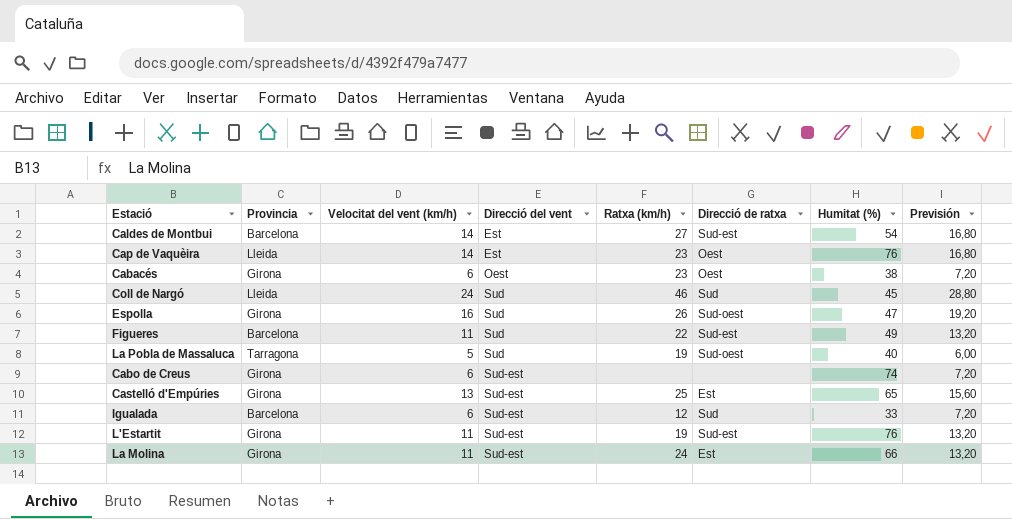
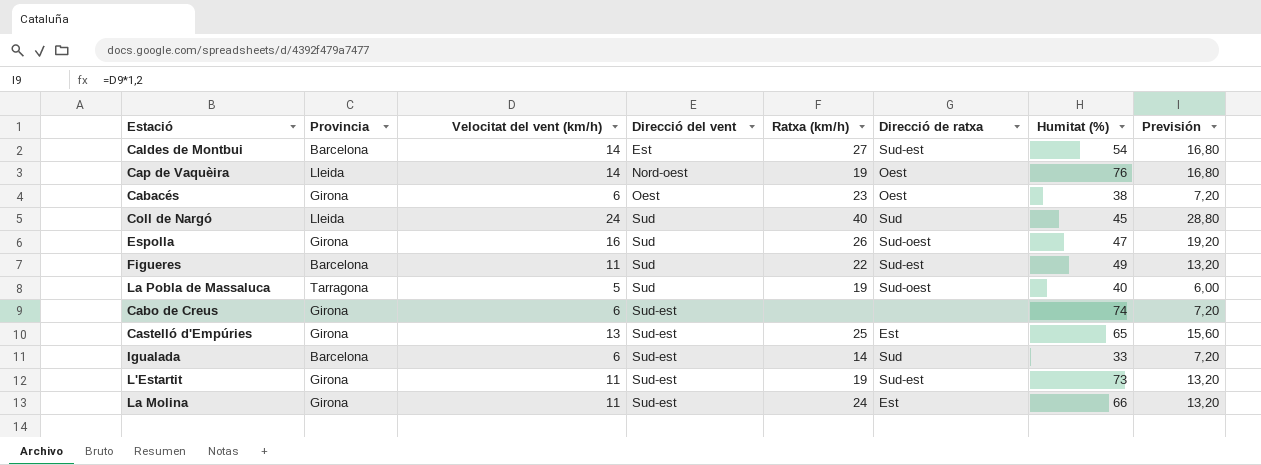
Cap de Vaquèira | Direcció del vent: Est -> Nord-oest
Cap de Vaquèira | Ratxa (km/h): 23 -> 19
Coll de Nargó | Ratxa (km/h): 46 -> 40
Igualada | Ratxa (km/h): 12 -> 14
L'Estartit | Humitat (%): 76 -> 73

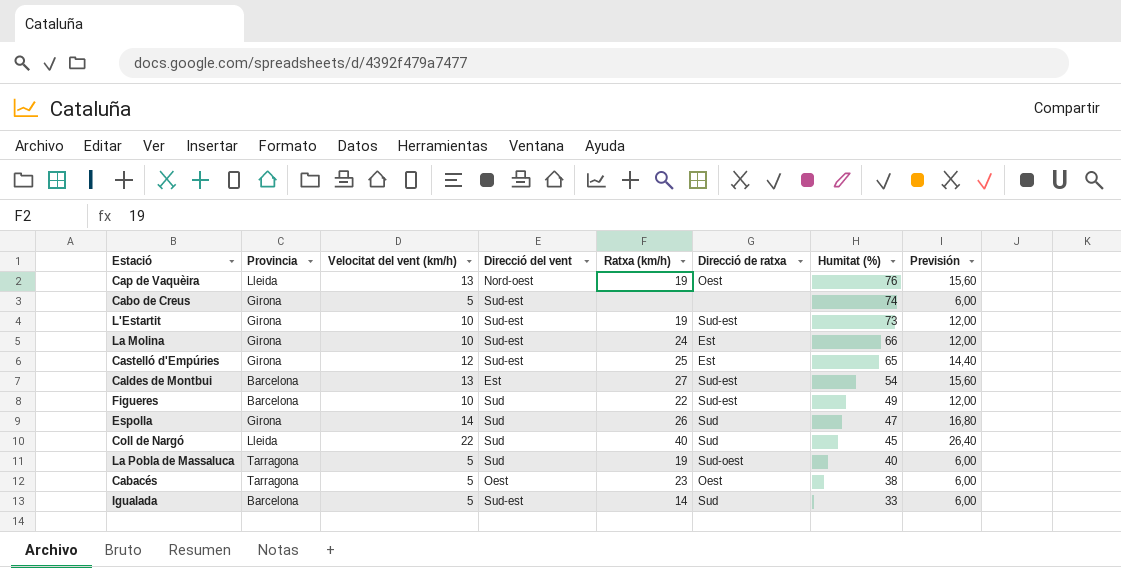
row order: Direcció del vent ascending -> Humitat (%) descending
Cap de Vaquèira | Velocitat del vent (km/h): 14 -> 13
Cap de Vaquèira | Previsión: 16,80 -> 15,60
Cabo de Creus | Velocitat del vent (km/h): 6 -> 5
Cabo de Creus | Previsión: 7,20 -> 6,00
L'Estartit | Velocitat del vent (km/h): 11 -> 10
L'Estartit | Previsión: 13,20 -> 12,00
La Molina | Velocitat del vent (km/h): 11 -> 10
La Molina | Previsión: 13,20 -> 12,00
Castelló d'Empúries | Velocitat del vent (km/h): 13 -> 12
Castelló d'Empúries | Previsión: 15,60 -> 14,40
Caldes de Montbui | Velocitat del vent (km/h): 14 -> 13
Caldes de Montbui | Previsión: 16,80 -> 15,60
Figueres | Velocitat del vent (km/h): 11 -> 10
Figueres | Previsión: 13,20 -> 12,00
Espolla | Velocitat del vent (km/h): 16 -> 14
Espolla | Direcció de ratxa: Sud-oest -> Sud
Espolla | Previsión: 19,20 -> 16,80
Coll de Nargó | Velocitat del vent (km/h): 24 -> 22
Coll de Nargó | Previsión: 28,80 -> 26,40
Cabacés | Provincia: Girona -> Tarragona
Cabacés | Velocitat del vent (km/h): 6 -> 5
Cabacés | Previsión: 7,20 -> 6,00
Igualada | Velocitat del vent (km/h): 6 -> 5
Igualada | Previsión: 7,20 -> 6,00

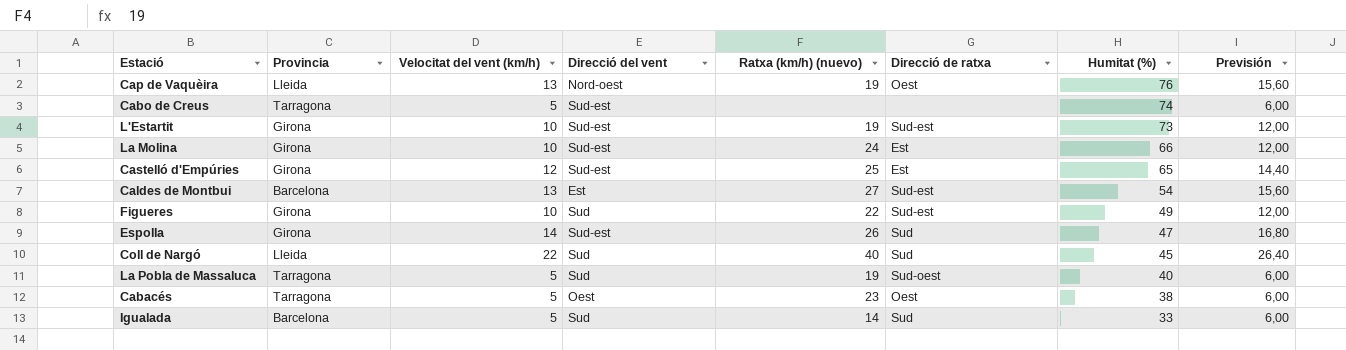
column name: Ratxa (km/h) -> Ratxa (km/h) (nuevo)
Cabo de Creus | Provincia: Girona -> Tarragona
Figueres | Provincia: Barcelona -> Girona
Espolla | Direcció del vent: Sud -> Sud-est
Igualada | Direcció del vent: Sud-est -> Sud

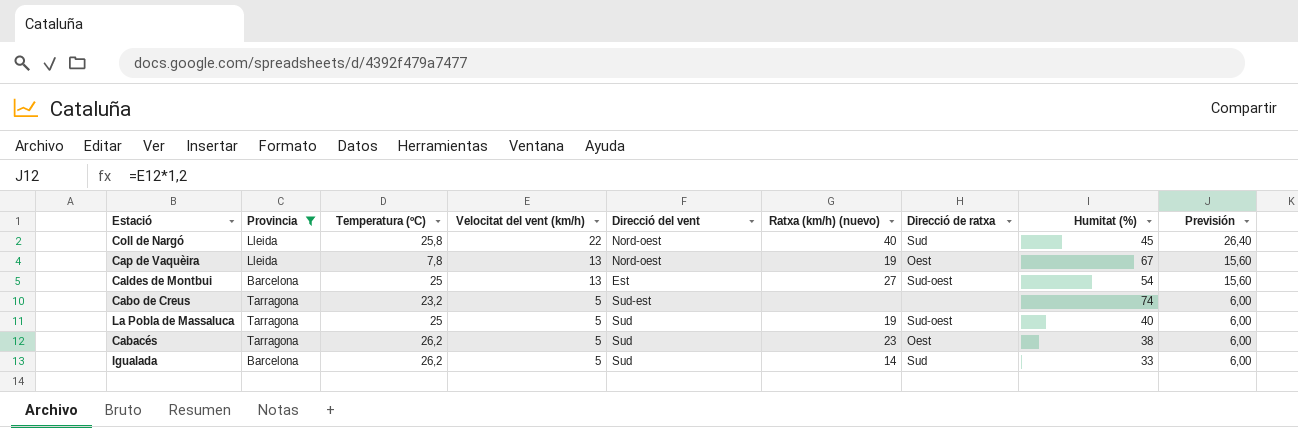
filter: none -> Provincia != Girona
row order: Humitat (%) descending -> Velocitat del vent (km/h) descending
column Temperatura (ºC) | position: none -> 3
Coll de Nargó | Direcció del vent: Sud -> Nord-oest
Cap de Vaquèira | Humitat (%): 76 -> 67
Caldes de Montbui | Direcció de ratxa: Sud-est -> Sud-oest
Cabacés | Direcció del vent: Oest -> Sud

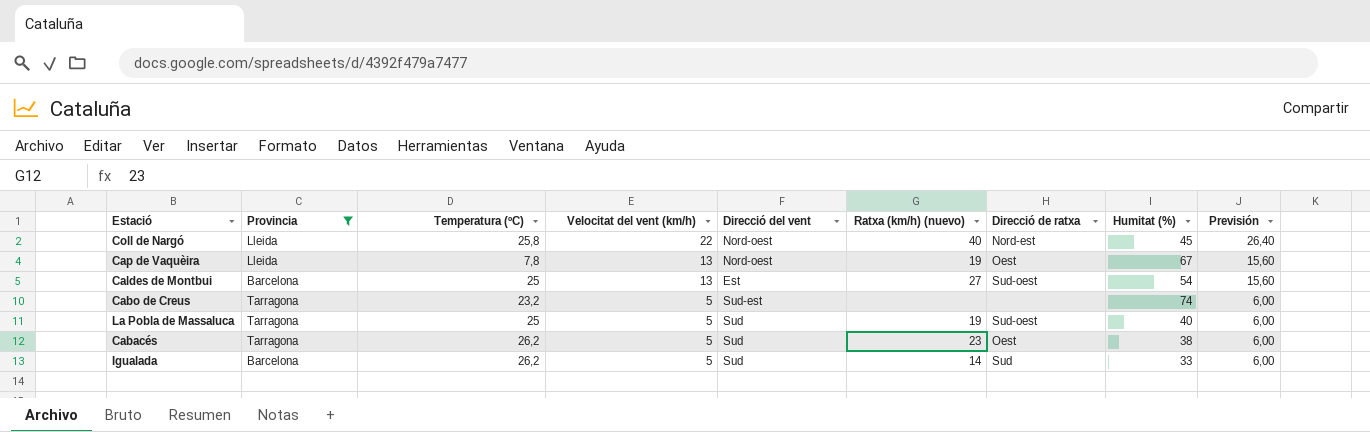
Coll de Nargó | Direcció de ratxa: Sud -> Nord-est

